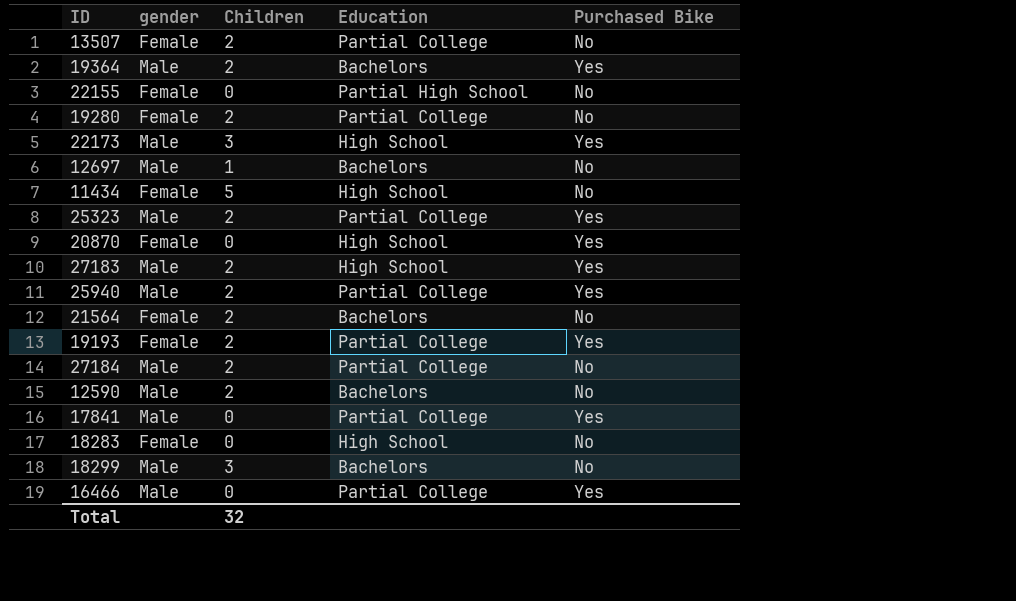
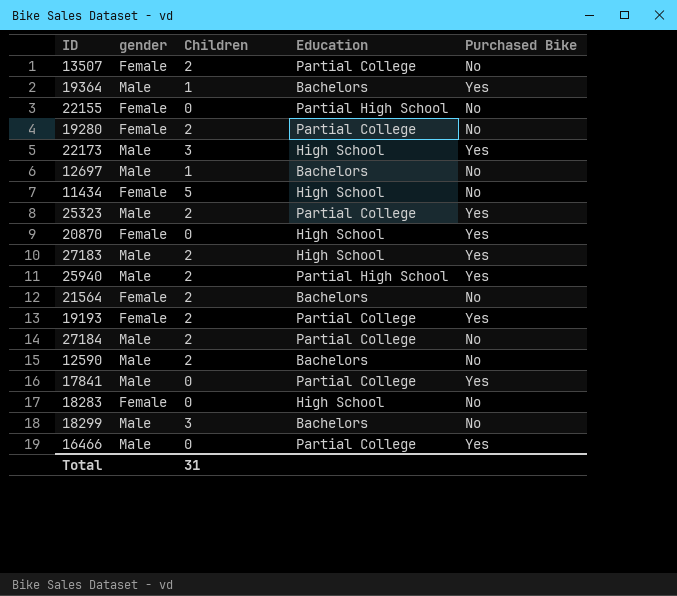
19364 | Children: 2 -> 1
25940 | Education: Partial College -> Partial High School
Total | Children: 32 -> 31

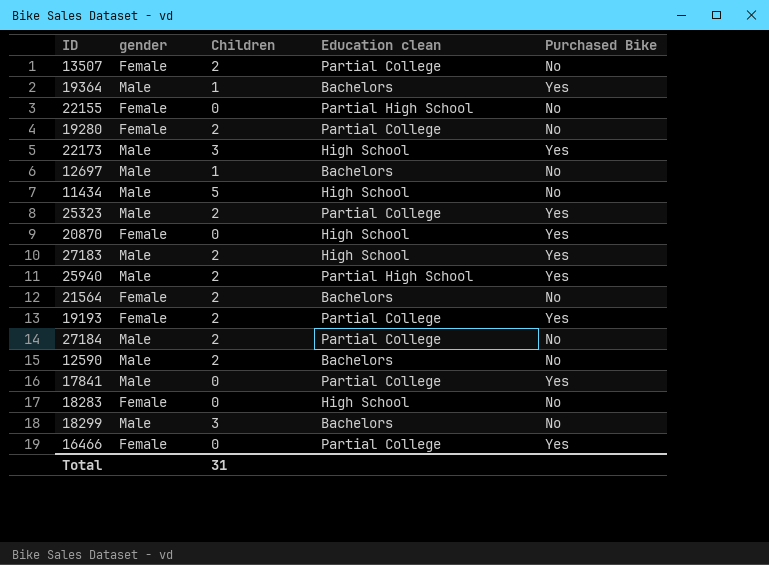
column name: Education -> Education clean
11434 | gender: Female -> Male
16466 | gender: Male -> Female

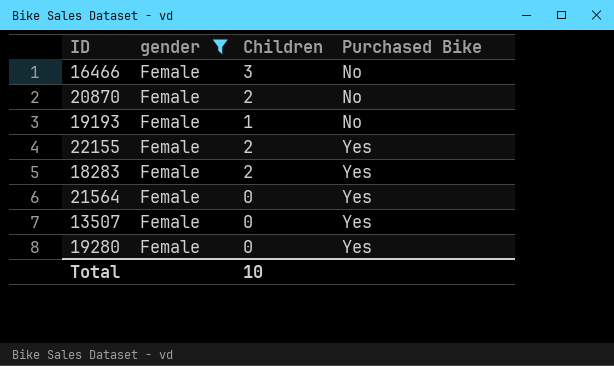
filter: none -> gender = Female
row order: none -> Purchased Bike ascending
column Education clean | position: 4 -> none
16466 | Children: 0 -> 3
16466 | Purchased Bike: Yes -> No
20870 | Children: 0 -> 2
20870 | Purchased Bike: Yes -> No
19193 | Children: 2 -> 1
19193 | Purchased Bike: Yes -> No
22155 | Children: 0 -> 2
22155 | Purchased Bike: No -> Yes
18283 | Children: 0 -> 2
18283 | Purchased Bike: No -> Yes
21564 | Children: 2 -> 0
21564 | Purchased Bike: No -> Yes
13507 | Children: 2 -> 0
13507 | Purchased Bike: No -> Yes
19280 | Children: 2 -> 0
19280 | Purchased Bike: No -> Yes
Total | Children: 31 -> 10

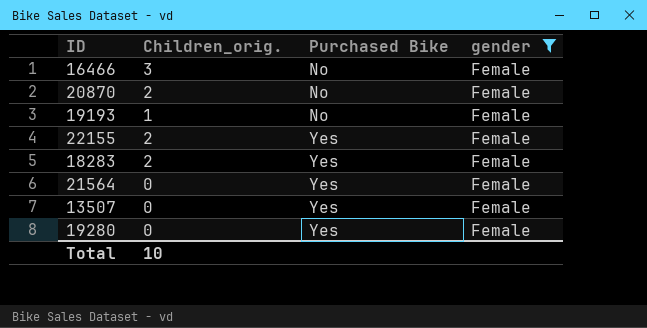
column name: Children -> Children_orig.
column gender | position: 2 -> 4

